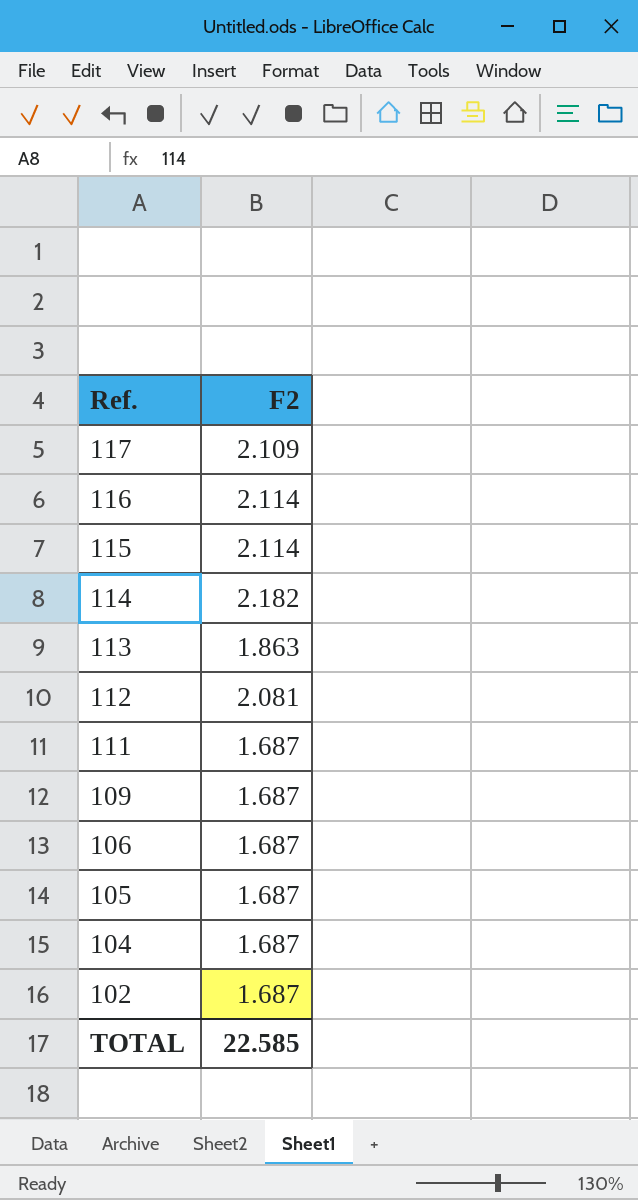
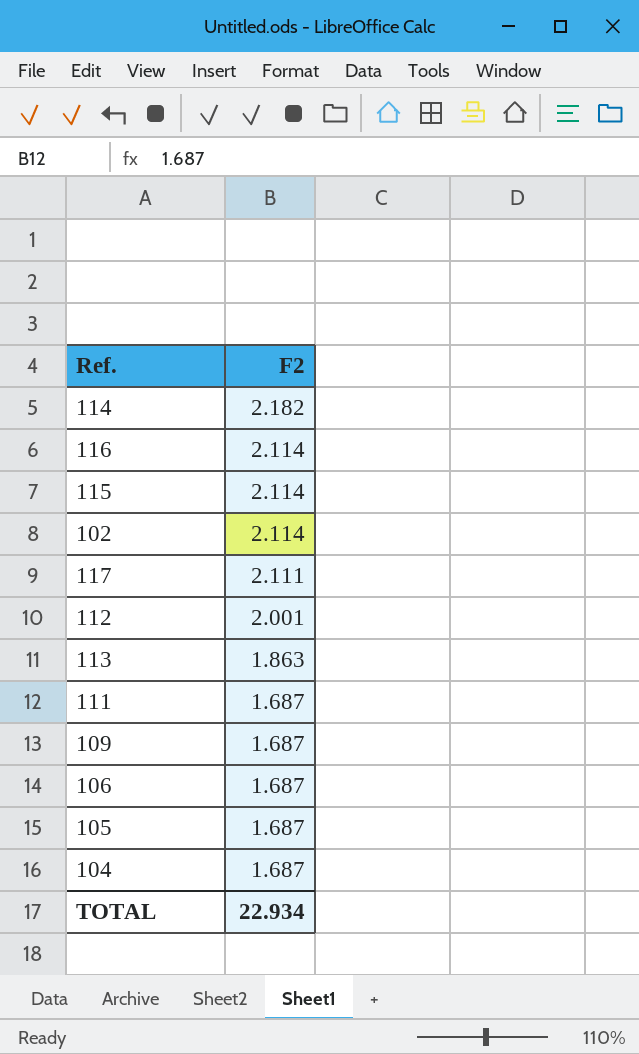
row order: Ref. descending -> F2 descending
102 | F2: 1.687 -> 2.114
117 | F2: 2.109 -> 2.111
112 | F2: 2.081 -> 2.001
TOTAL | F2: 22.585 -> 22.934

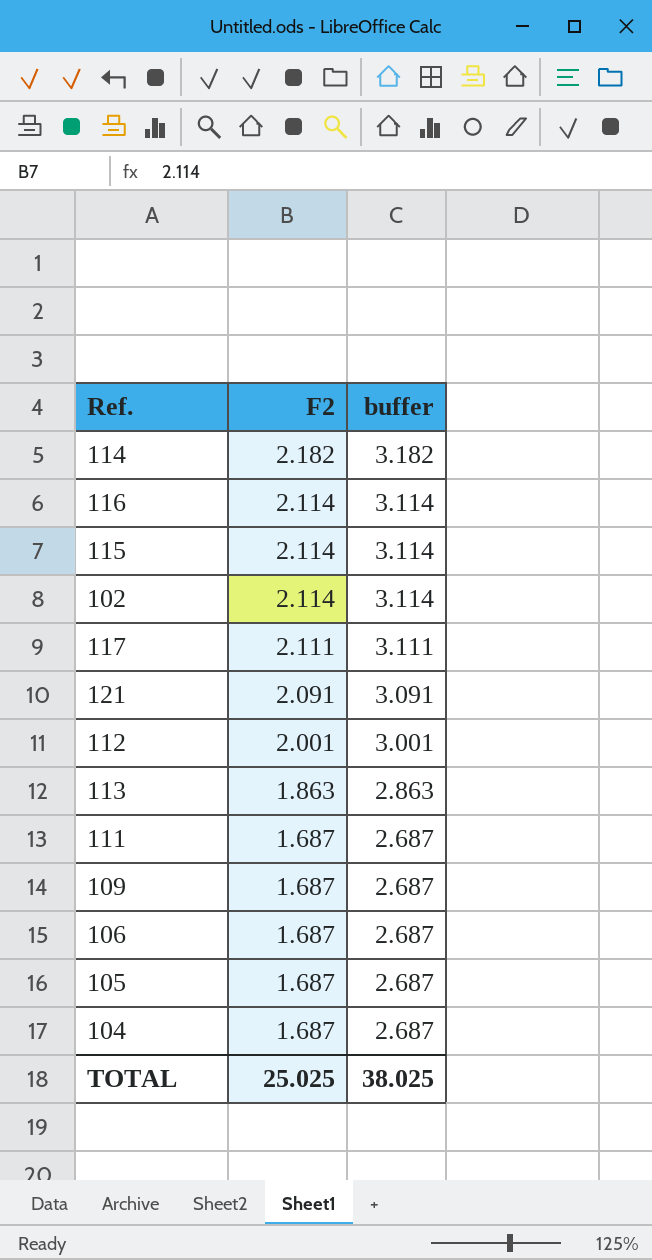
column buffer | formula: none -> [F2] + 1
row 121: none -> 2.091 | 3.091
TOTAL | F2: 22.934 -> 25.025

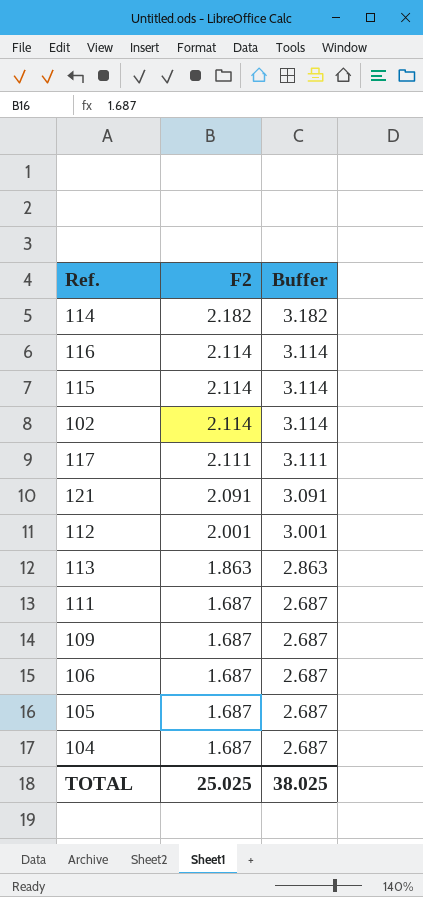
column name: buffer -> Buffer

